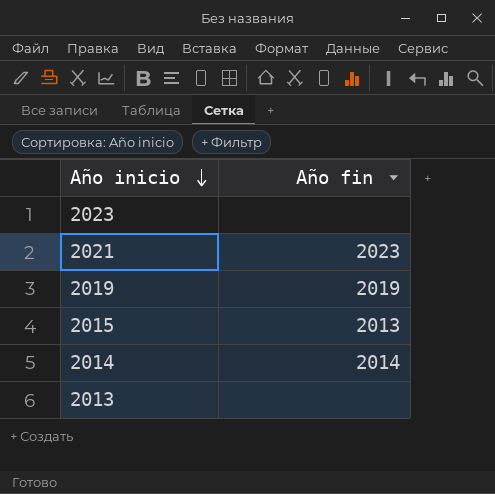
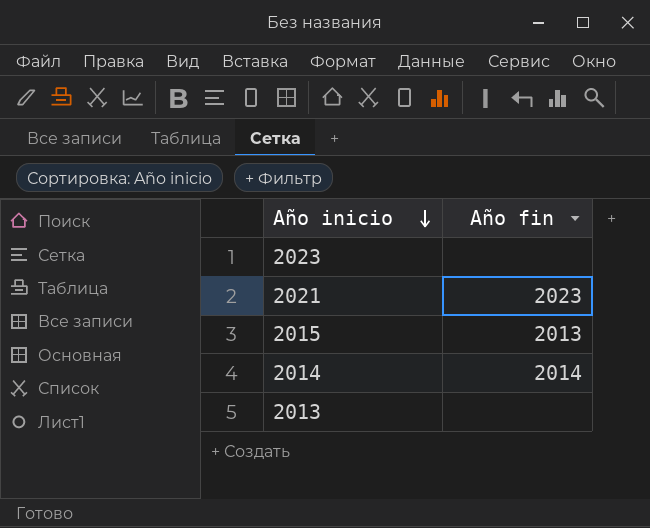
row 2019: 2019 -> none

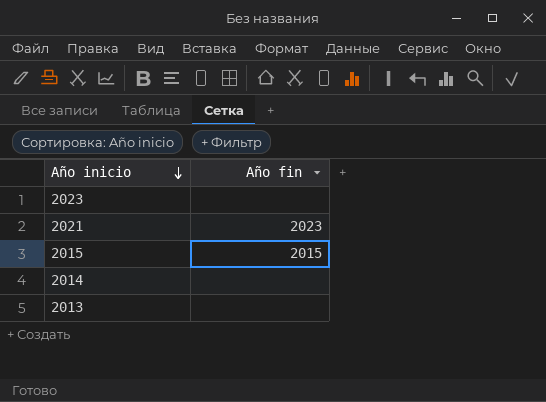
2015 | Año fin: 2013 -> 2015
2014 | Año fin: 2014 -> none

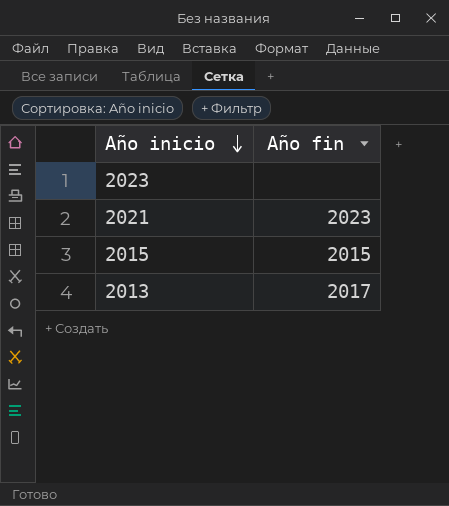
row 2014: none -> none
2013 | Año fin: none -> 2017

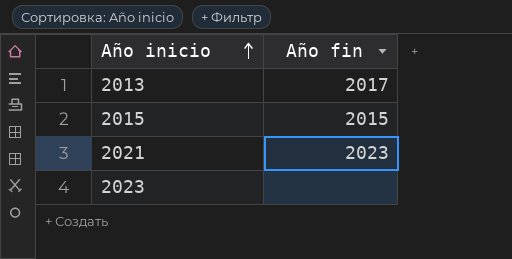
row order: Año inicio descending -> Año inicio ascending

